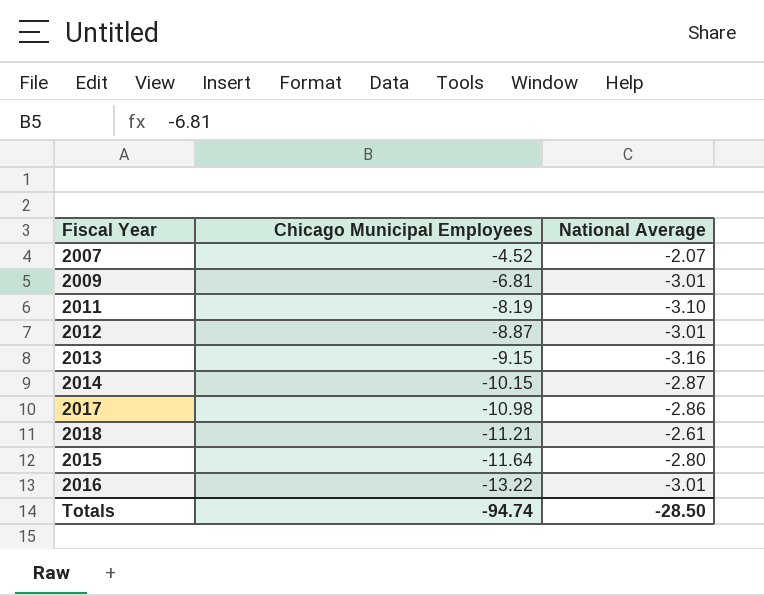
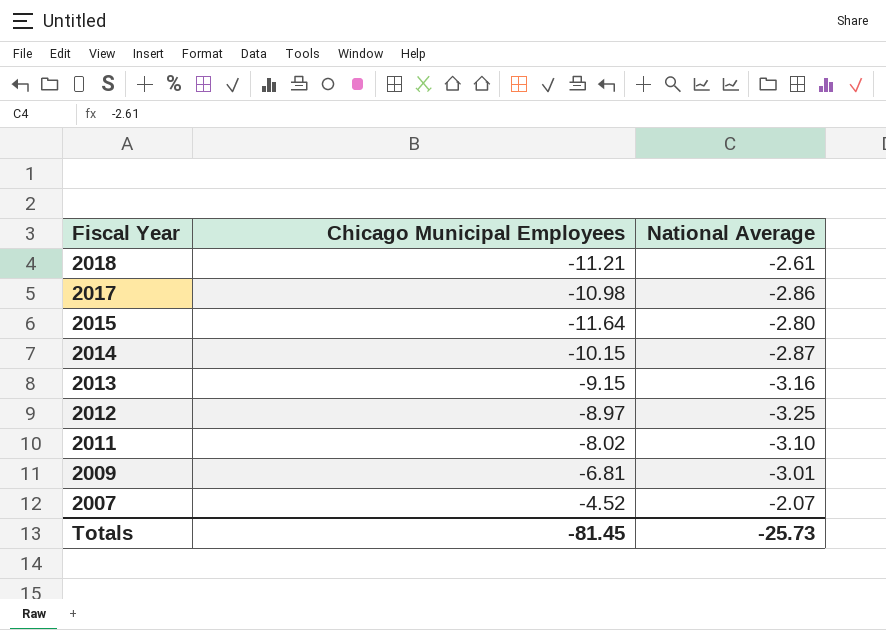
row order: Chicago Municipal Employees descending -> Fiscal Year descending
row 2016: -13.22 | -3.01 -> none
2012 | Chicago Municipal Employees: -8.87 -> -8.97
2012 | National Average: -3.01 -> -3.25
2011 | Chicago Municipal Employees: -8.19 -> -8.02
Totals | Chicago Municipal Employees: -94.74 -> -81.45
Totals | National Average: -28.50 -> -25.73

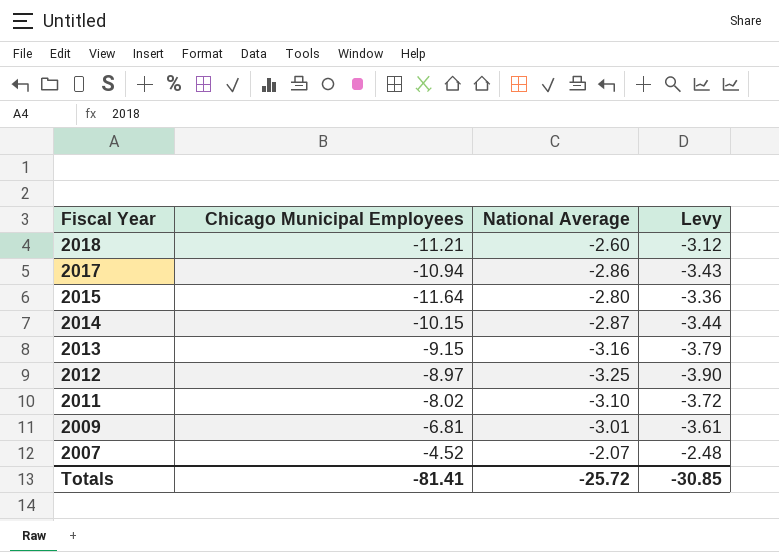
column Levy | formula: none -> [National Average] * 1.2
2018 | National Average: -2.61 -> -2.60
2017 | Chicago Municipal Employees: -10.98 -> -10.94
Totals | Chicago Municipal Employees: -81.45 -> -81.41
Totals | National Average: -25.73 -> -25.72

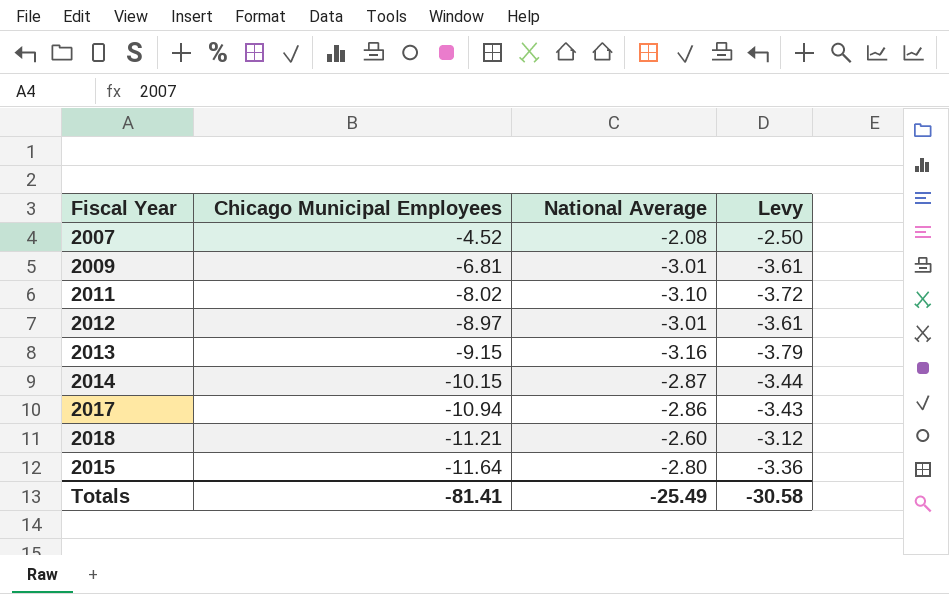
row order: Fiscal Year descending -> Chicago Municipal Employees descending
2007 | National Average: -2.07 -> -2.08
2007 | Levy: -2.48 -> -2.50
2012 | National Average: -3.25 -> -3.01
2012 | Levy: -3.90 -> -3.61
Totals | National Average: -25.72 -> -25.49
Totals | Levy: -30.85 -> -30.58

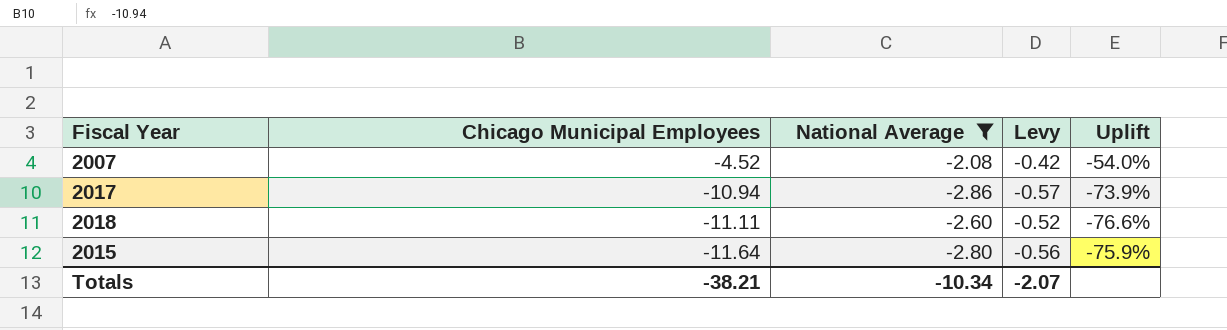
filter: none -> National Average >= -2.86
column Levy | formula: [National Average] * 1.2 -> [National Average] * 0.2
column Uplift | formula: none -> ([National Average] - [Chicago Municipal Employees]) / [Chicago Municipal Employees]
2018 | Chicago Municipal Employees: -11.21 -> -11.11
Totals | Chicago Municipal Employees: -81.41 -> -38.21
Totals | National Average: -25.49 -> -10.34
Totals | Levy: -30.58 -> -2.07

